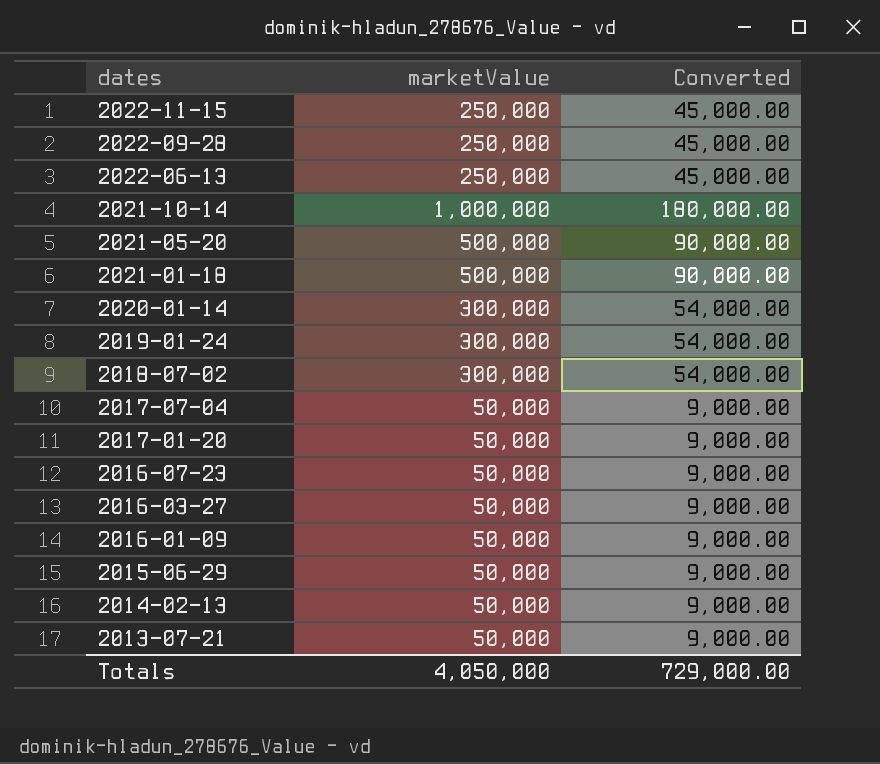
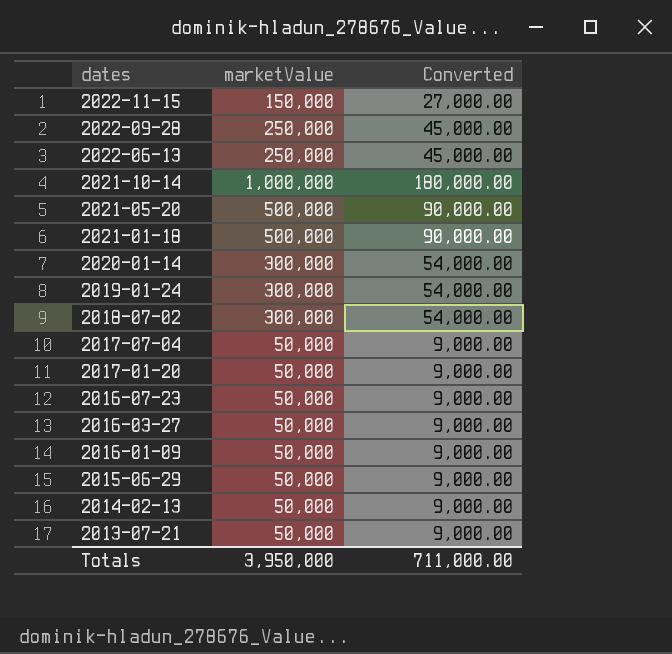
2022-11-15 | marketValue: 250,000 -> 150,000
2022-11-15 | Converted: 45,000.00 -> 27,000.00
Totals | marketValue: 4,050,000 -> 3,950,000
Totals | Converted: 729,000.00 -> 711,000.00

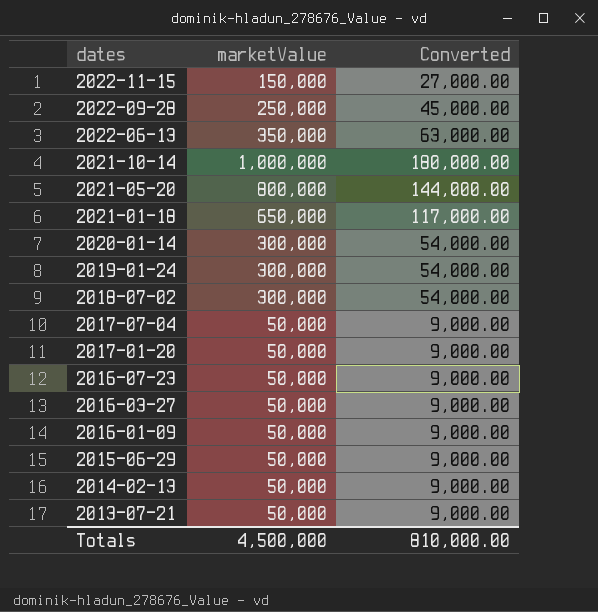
2022-06-13 | marketValue: 250,000 -> 350,000
2022-06-13 | Converted: 45,000.00 -> 63,000.00
2021-05-20 | marketValue: 500,000 -> 800,000
2021-05-20 | Converted: 90,000.00 -> 144,000.00
2021-01-18 | marketValue: 500,000 -> 650,000
2021-01-18 | Converted: 90,000.00 -> 117,000.00
Totals | marketValue: 3,950,000 -> 4,500,000
Totals | Converted: 711,000.00 -> 810,000.00

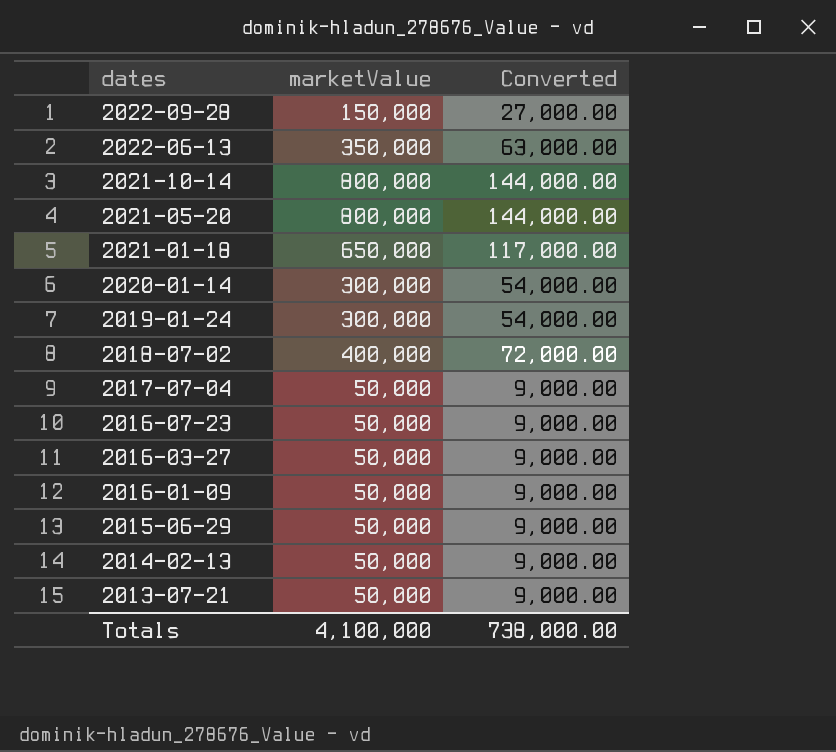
row 2022-11-15: 150,000 | 27,000.00 -> none
row 2017-01-20: 50,000 | 9,000.00 -> none
2022-09-28 | marketValue: 250,000 -> 150,000
2022-09-28 | Converted: 45,000.00 -> 27,000.00
2021-10-14 | marketValue: 1,000,000 -> 800,000
2021-10-14 | Converted: 180,000.00 -> 144,000.00
2018-07-02 | marketValue: 300,000 -> 400,000
2018-07-02 | Converted: 54,000.00 -> 72,000.00
Totals | marketValue: 4,500,000 -> 4,100,000
Totals | Converted: 810,000.00 -> 738,000.00

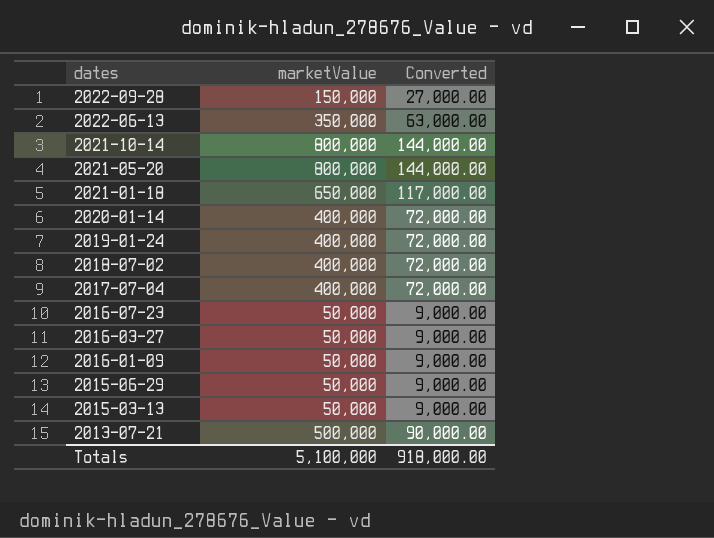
row 2014-02-13: 50,000 | 9,000.00 -> none
2020-01-14 | marketValue: 300,000 -> 400,000
2020-01-14 | Converted: 54,000.00 -> 72,000.00
2019-01-24 | marketValue: 300,000 -> 400,000
2019-01-24 | Converted: 54,000.00 -> 72,000.00
2017-07-04 | marketValue: 50,000 -> 400,000
2017-07-04 | Converted: 9,000.00 -> 72,000.00
row 2015-03-13: none -> 50,000 | 9,000.00
2013-07-21 | marketValue: 50,000 -> 500,000
2013-07-21 | Converted: 9,000.00 -> 90,000.00
Totals | marketValue: 4,100,000 -> 5,100,000
Totals | Converted: 738,000.00 -> 918,000.00

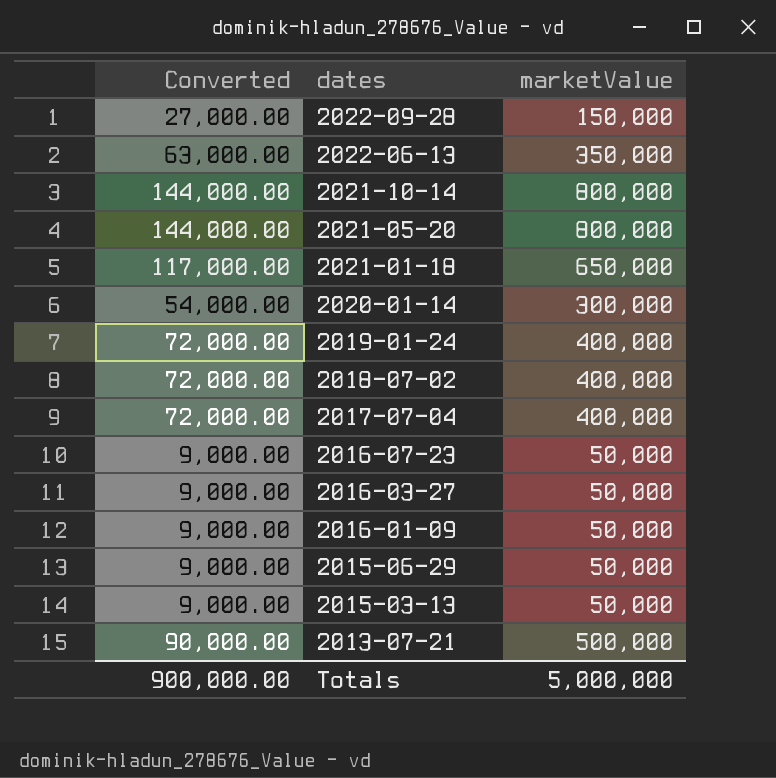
column Converted | position: 3 -> 1
2020-01-14 | Converted: 72,000.00 -> 54,000.00
2020-01-14 | marketValue: 400,000 -> 300,000
Totals | Converted: 918,000.00 -> 900,000.00
Totals | marketValue: 5,100,000 -> 5,000,000

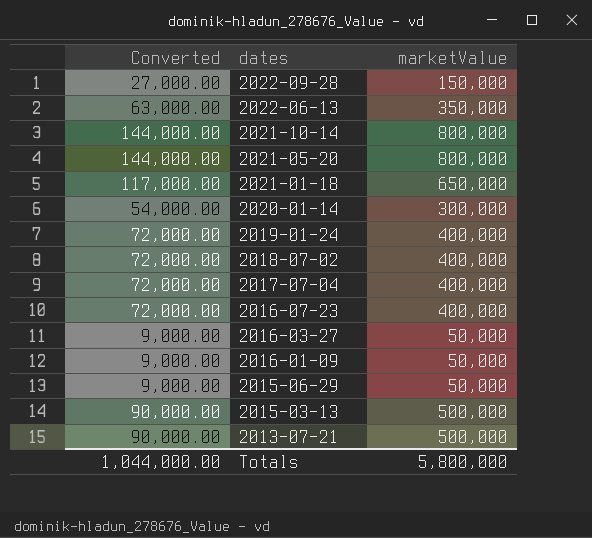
2016-07-23 | Converted: 9,000.00 -> 72,000.00
2016-07-23 | marketValue: 50,000 -> 400,000
2015-03-13 | Converted: 9,000.00 -> 90,000.00
2015-03-13 | marketValue: 50,000 -> 500,000
Totals | Converted: 900,000.00 -> 1,044,000.00
Totals | marketValue: 5,000,000 -> 5,800,000

